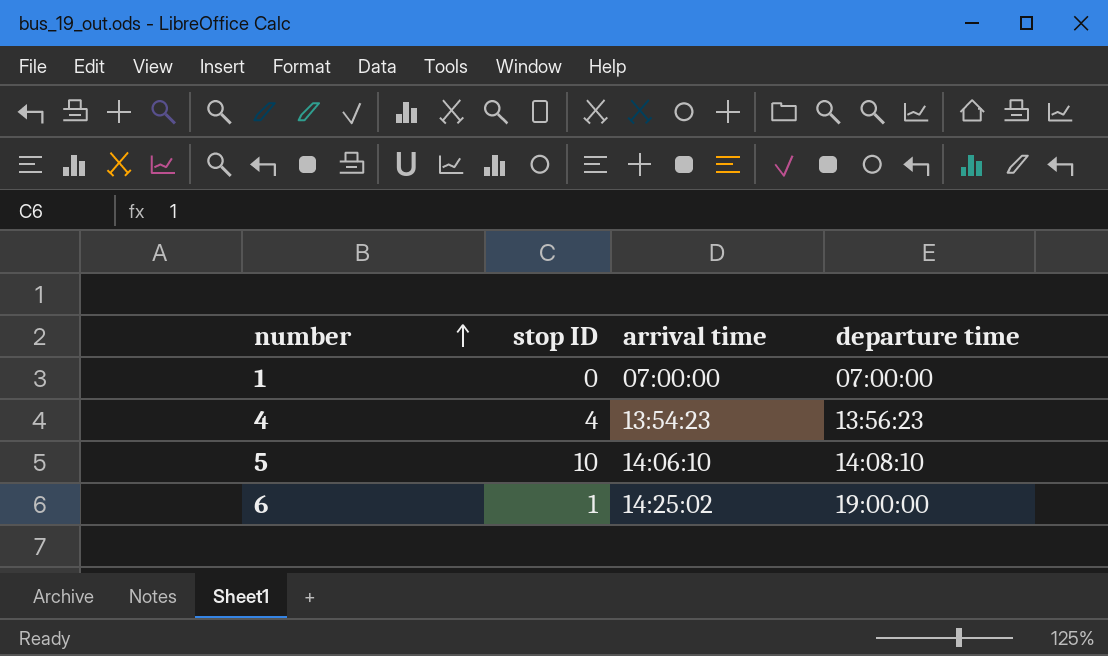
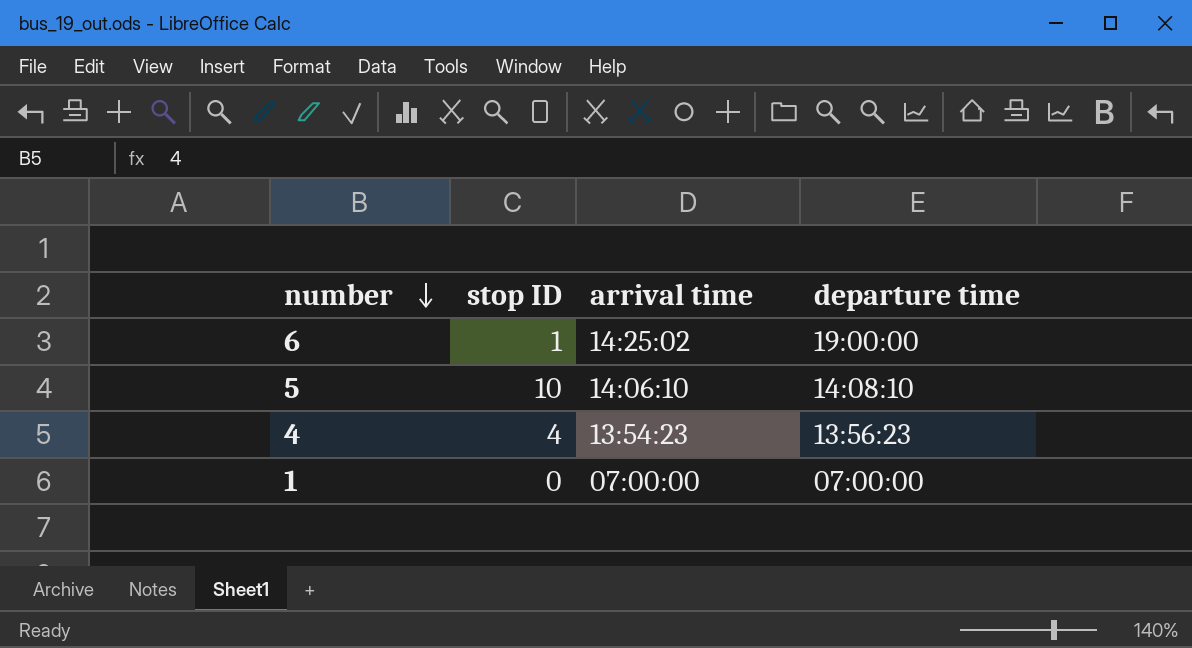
row order: number ascending -> number descending

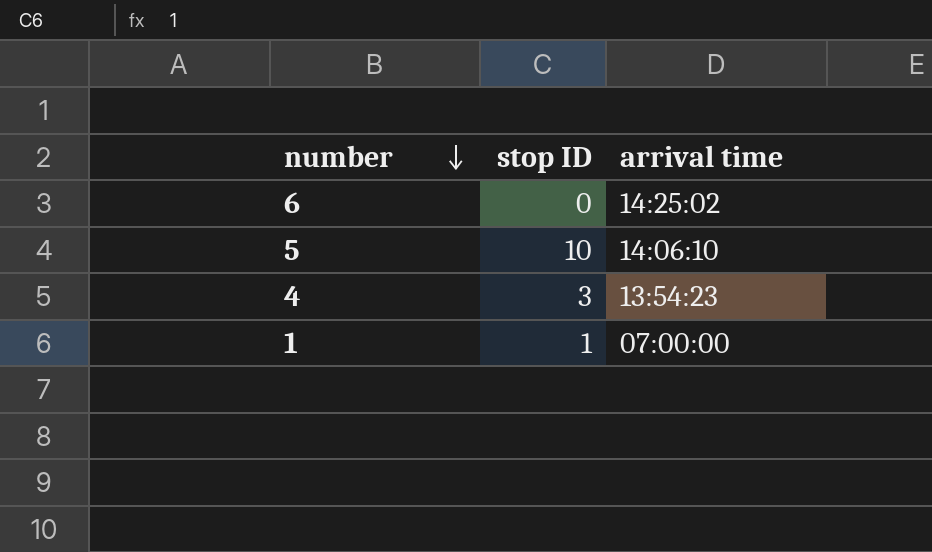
column departure time | position: 4 -> none
6 | stop ID: 1 -> 0
4 | stop ID: 4 -> 3
1 | stop ID: 0 -> 1

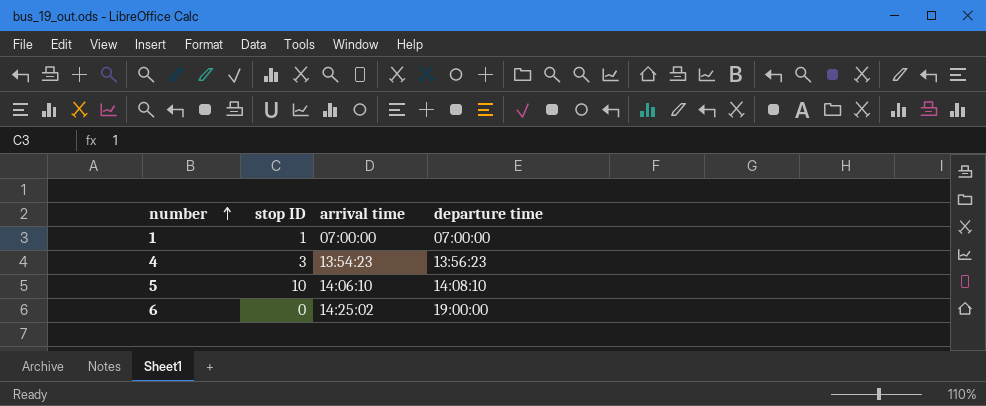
row order: number descending -> number ascending
column departure time | position: none -> 4

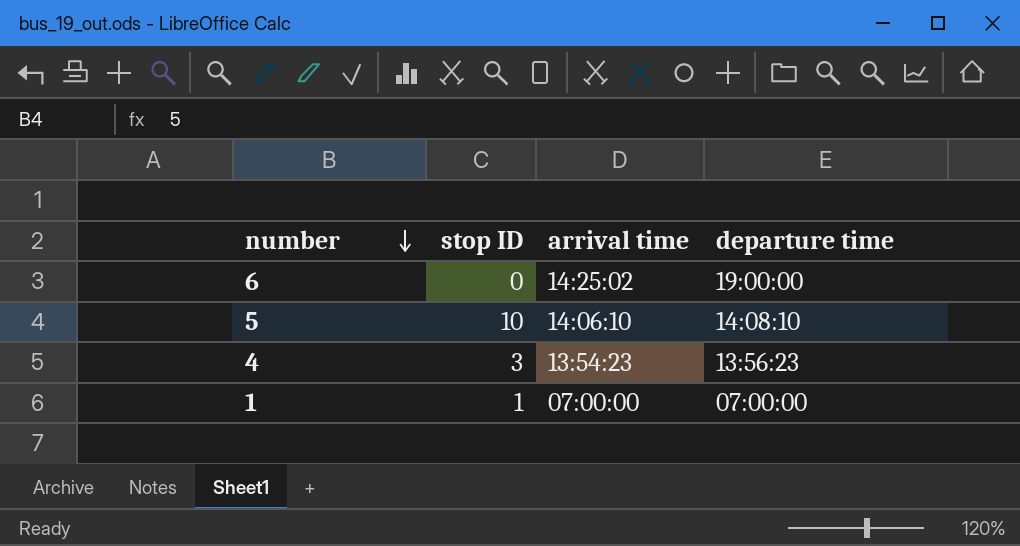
row order: number ascending -> number descending

